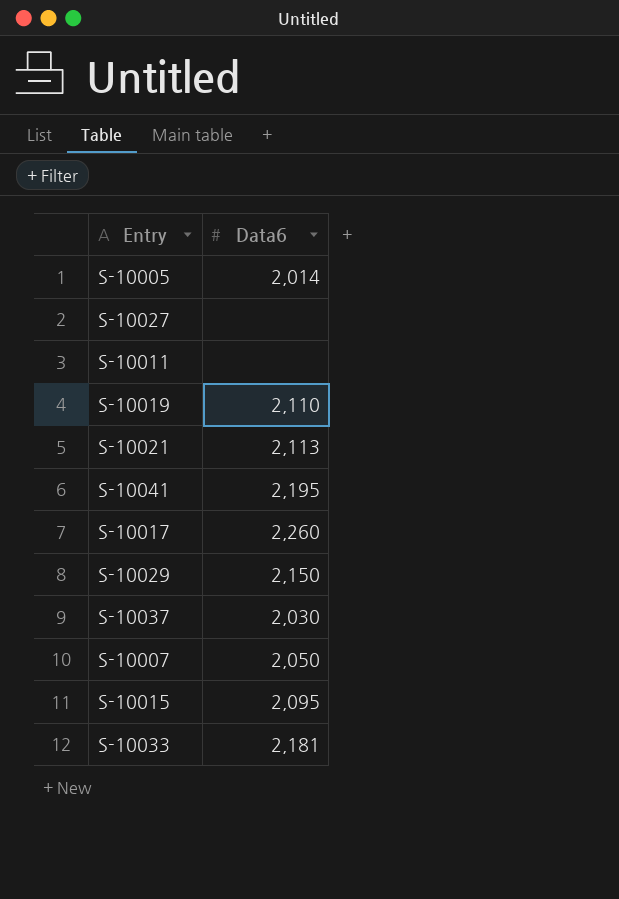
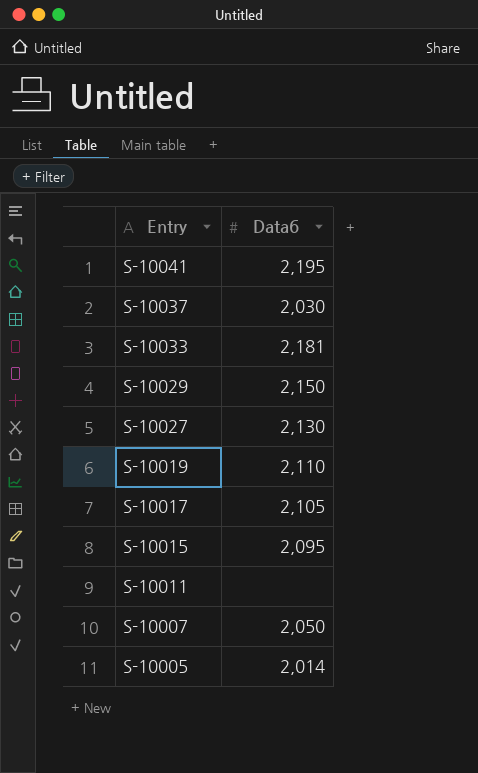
row order: none -> Entry descending
row S-10021: 2,113 -> none
S-10027 | Data6: none -> 2,130
S-10017 | Data6: 2,260 -> 2,105

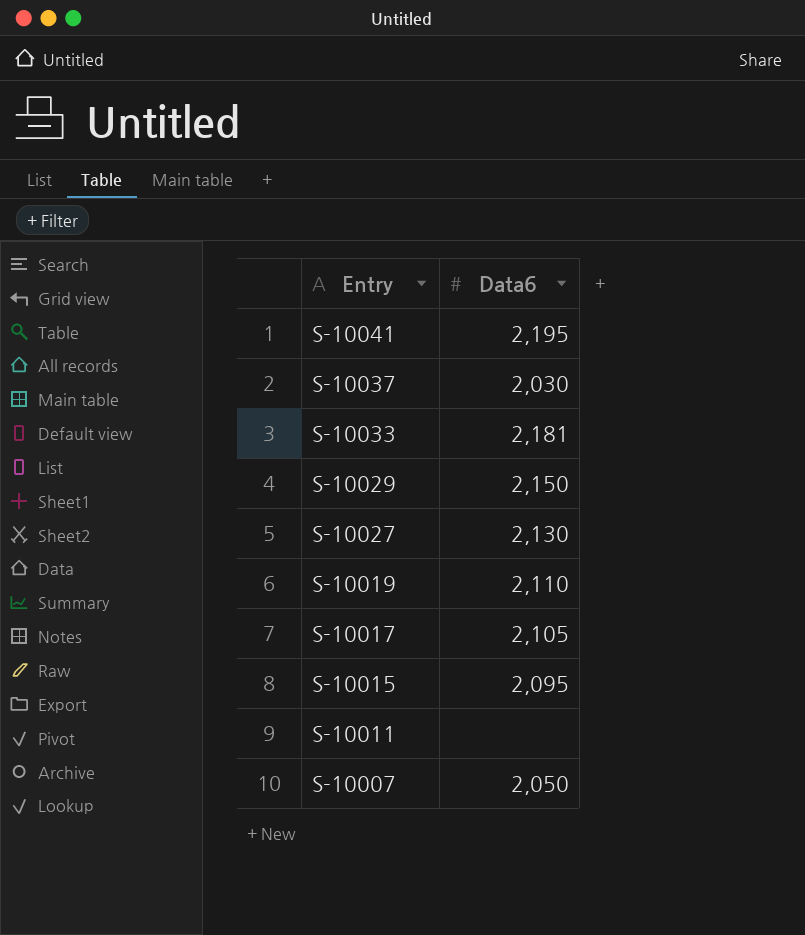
row S-10005: 2,014 -> none

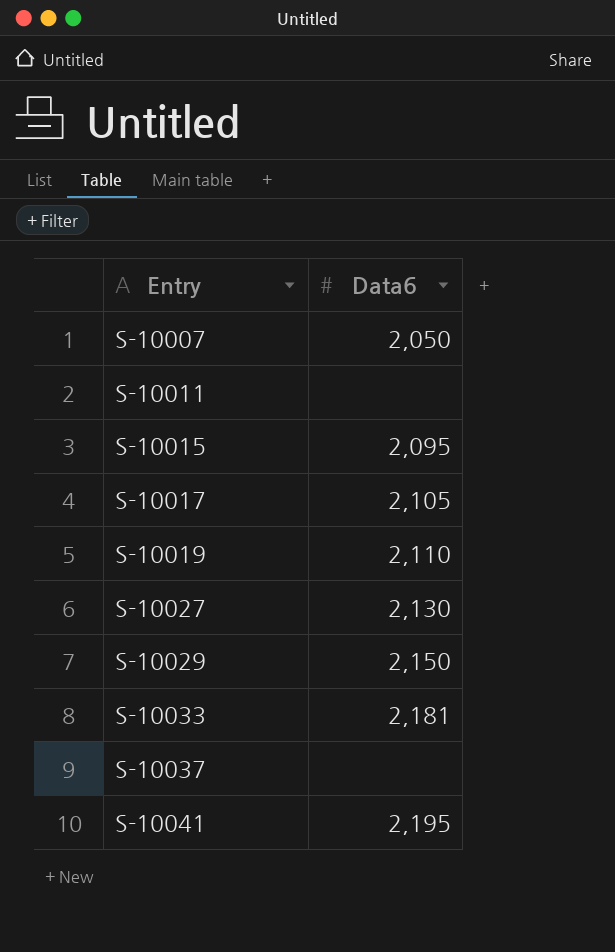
row order: Entry descending -> Entry ascending
S-10037 | Data6: 2,030 -> none

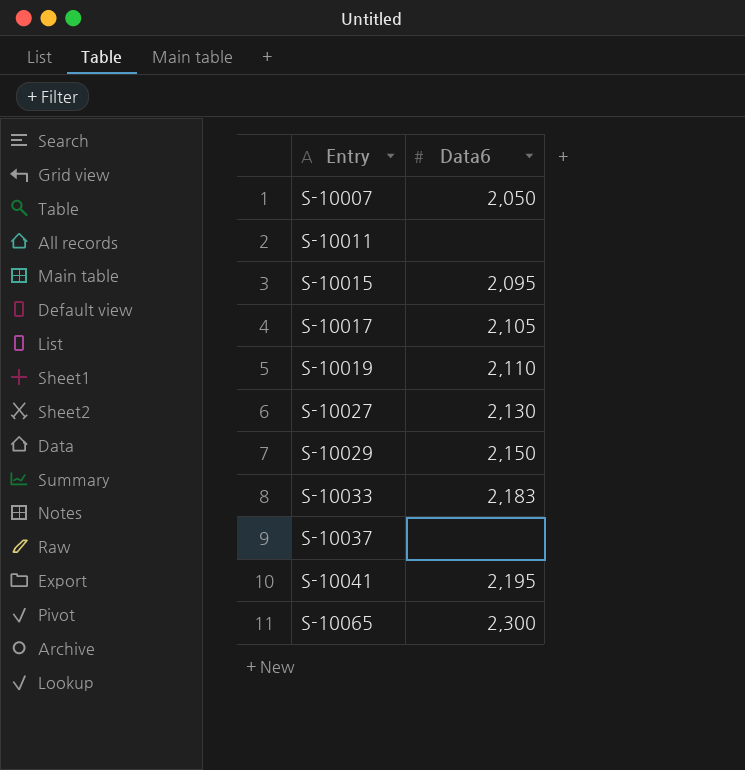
S-10033 | Data6: 2,181 -> 2,183
row S-10065: none -> 2,300

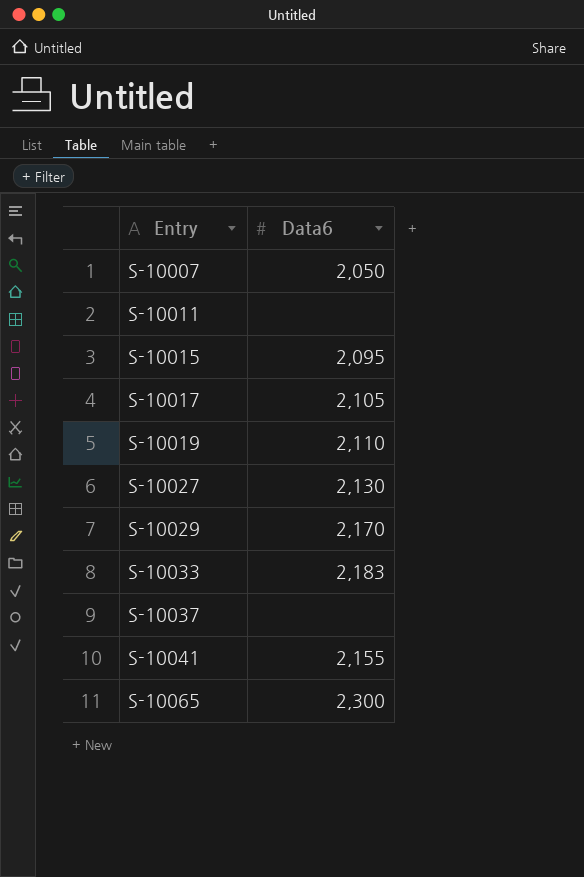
S-10029 | Data6: 2,150 -> 2,170
S-10041 | Data6: 2,195 -> 2,155

